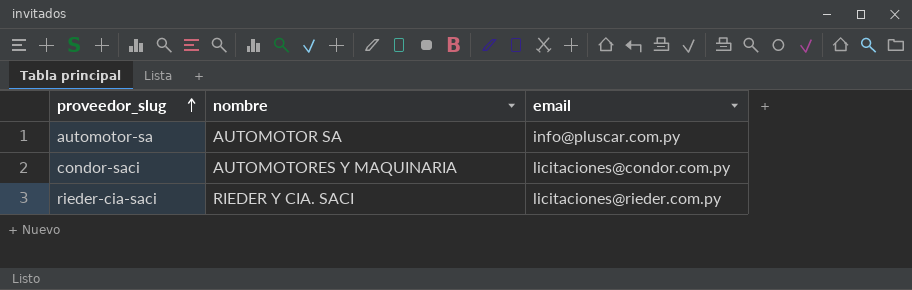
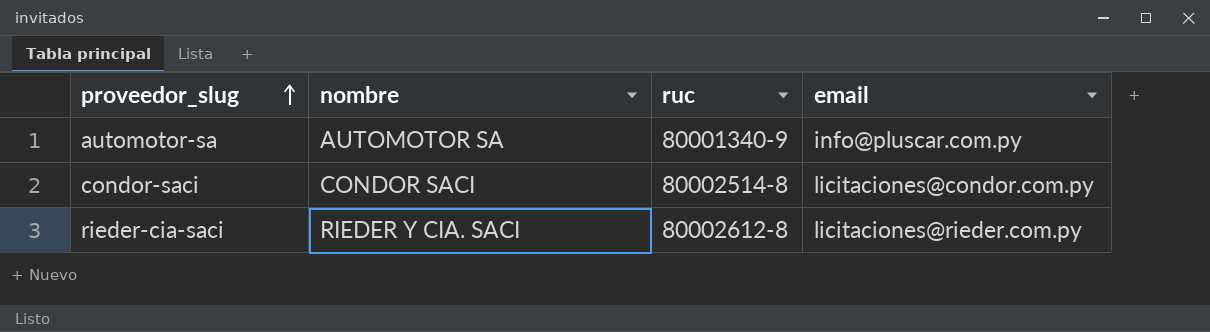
column ruc | position: none -> 3
condor-saci | nombre: AUTOMOTORES Y MAQUINARIA -> CONDOR SACI

